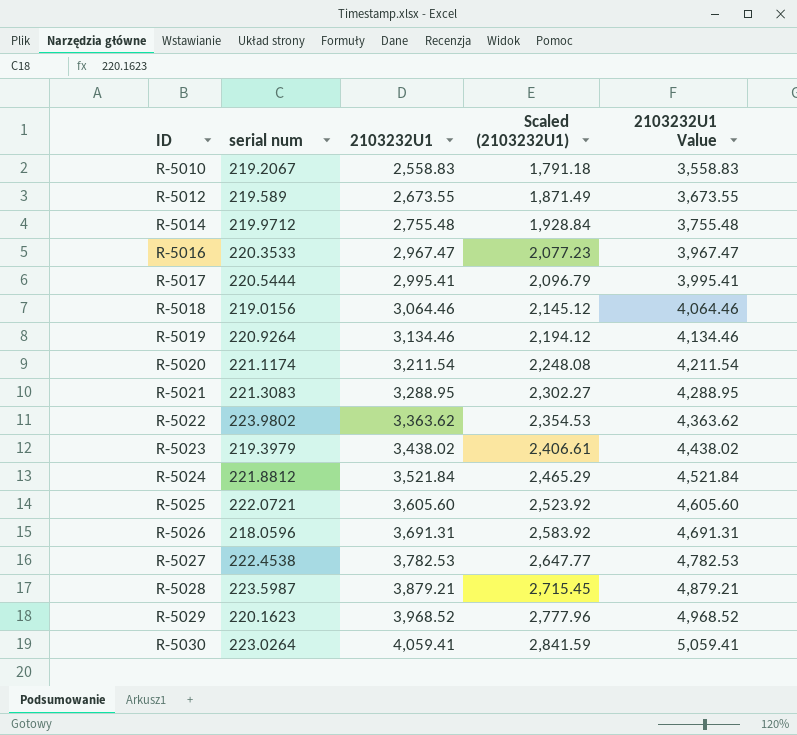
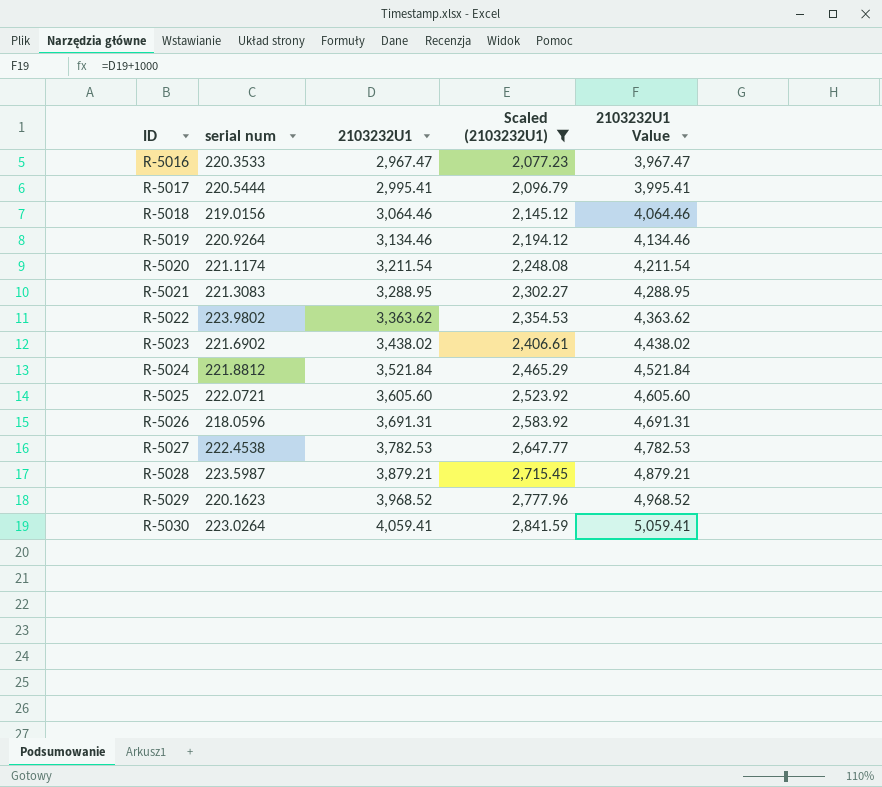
filter: none -> Scaled (2103232U1) >= 2,077.23
R-5023 | serial num: 219.3979 -> 221.6902

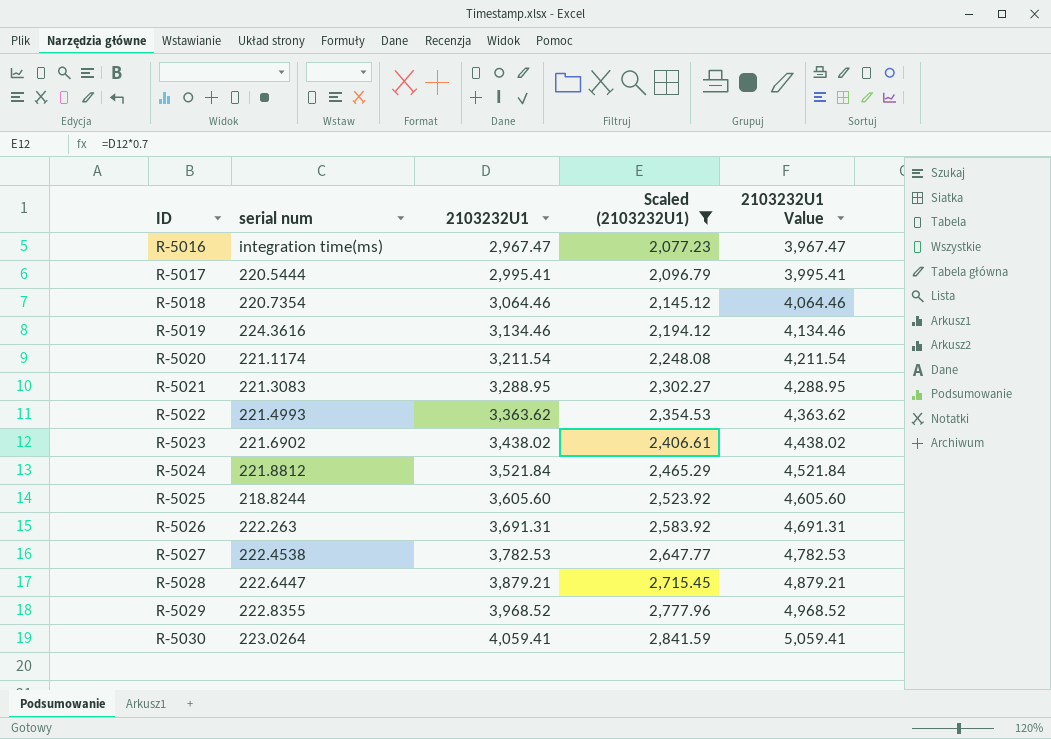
R-5016 | serial num: 220.3533 -> integration time(ms)
R-5018 | serial num: 219.0156 -> 220.7354
R-5019 | serial num: 220.9264 -> 224.3616
R-5022 | serial num: 223.9802 -> 221.4993
R-5025 | serial num: 222.0721 -> 218.8244
R-5026 | serial num: 218.0596 -> 222.263
R-5028 | serial num: 223.5987 -> 222.6447
R-5029 | serial num: 220.1623 -> 222.8355

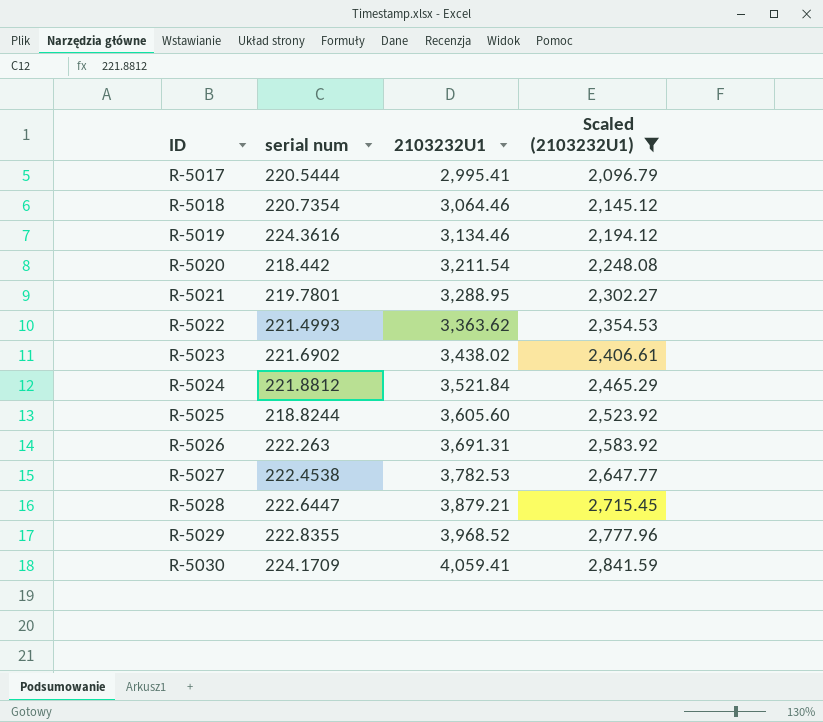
column 2103232U1 Value | formula: [2103232U1] + 1000 -> none
row R-5016: integration time(ms) | 2,967.47 | 2,077.23 | 3,967.47 -> none
R-5020 | serial num: 221.1174 -> 218.442
R-5021 | serial num: 221.3083 -> 219.7801
R-5030 | serial num: 223.0264 -> 224.1709

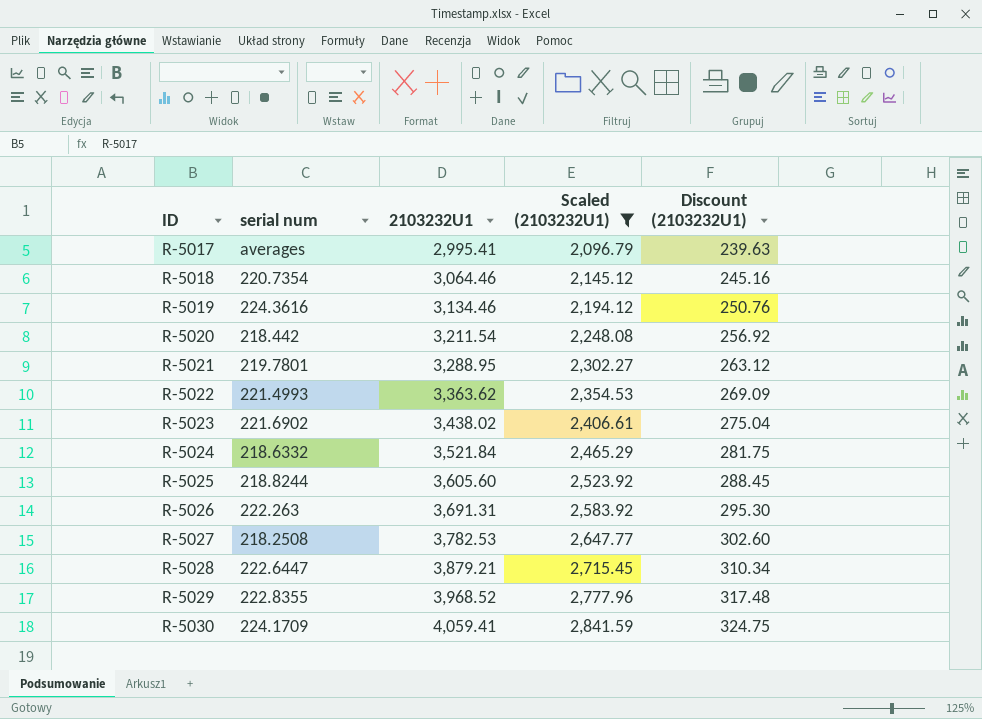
column Discount (2103232U1) | formula: none -> [2103232U1] * 0.08
R-5017 | serial num: 220.5444 -> averages
R-5024 | serial num: 221.8812 -> 218.6332
R-5027 | serial num: 222.4538 -> 218.2508

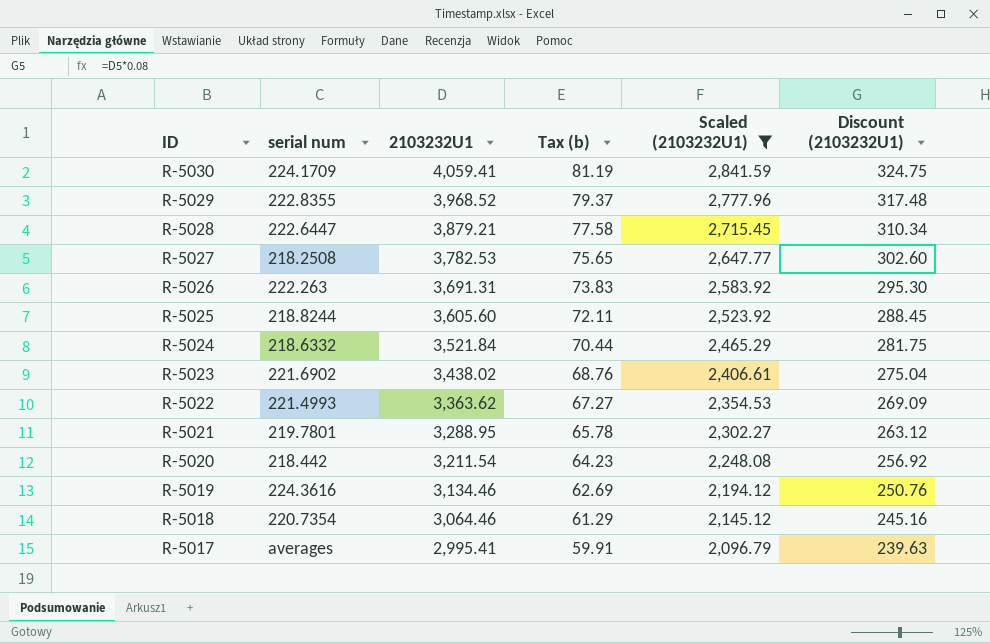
row order: ID ascending -> ID descending
column Tax (b) | formula: none -> [2103232U1] * 0.02

